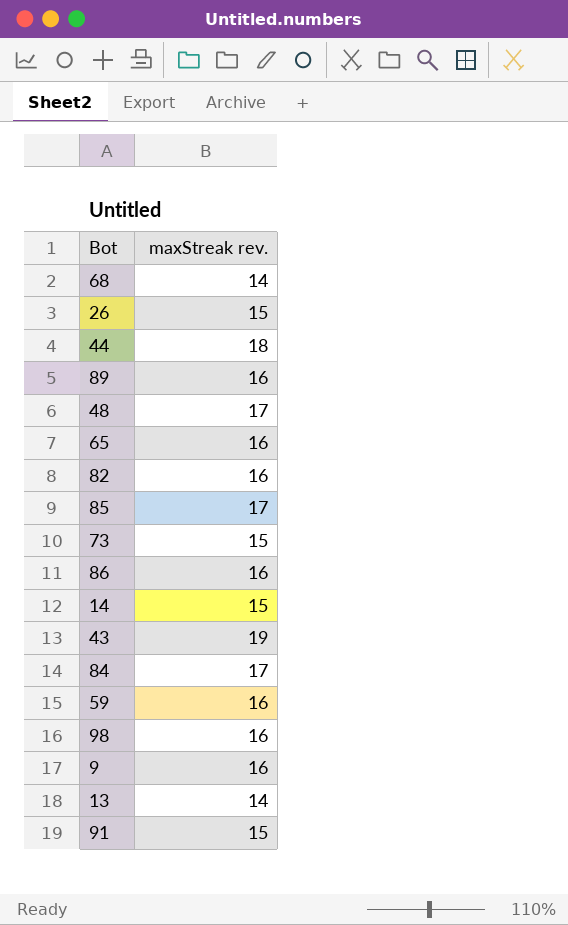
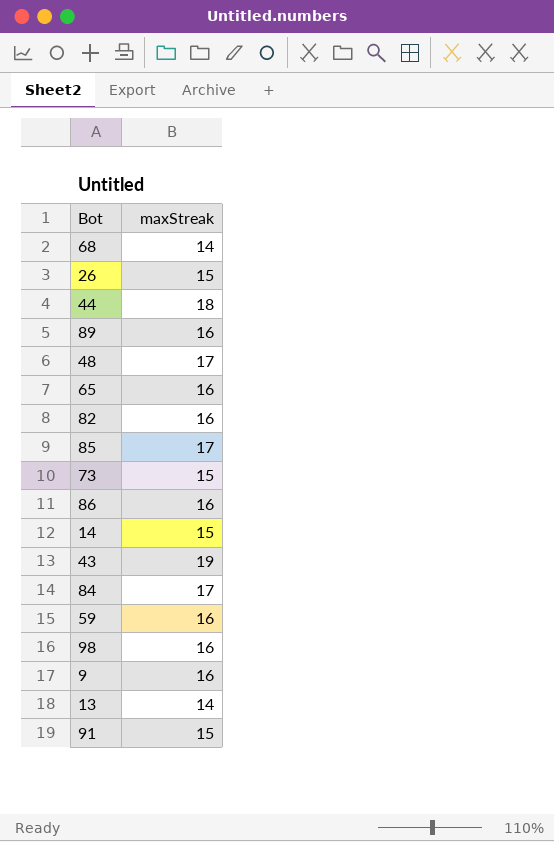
column name: maxStreak rev. -> maxStreak

